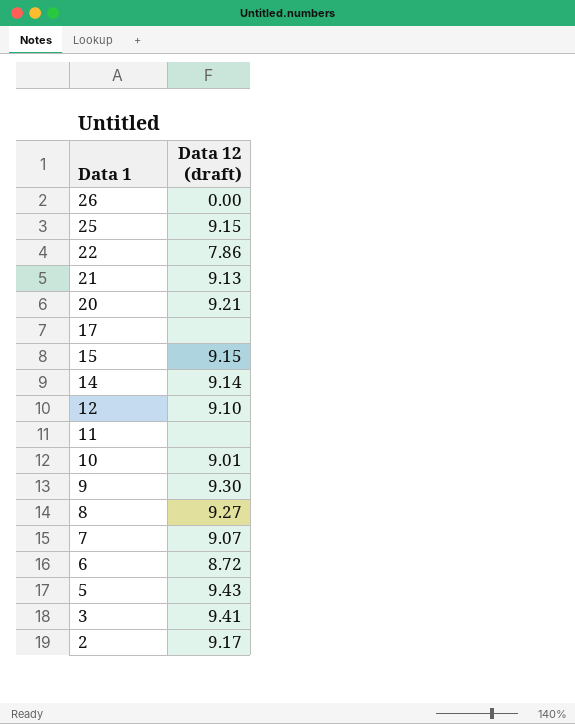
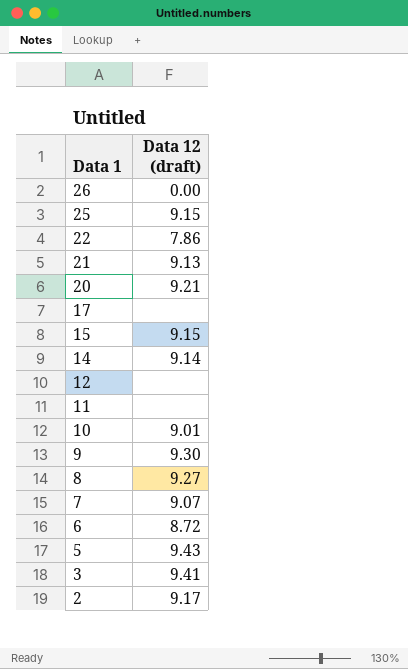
12 | Data 12 (draft): 9.10 -> none

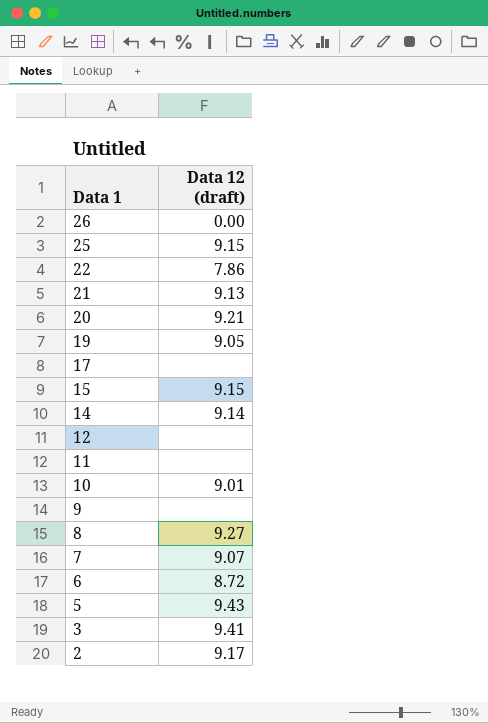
row 19: none -> 9.05
9 | Data 12 (draft): 9.30 -> none

